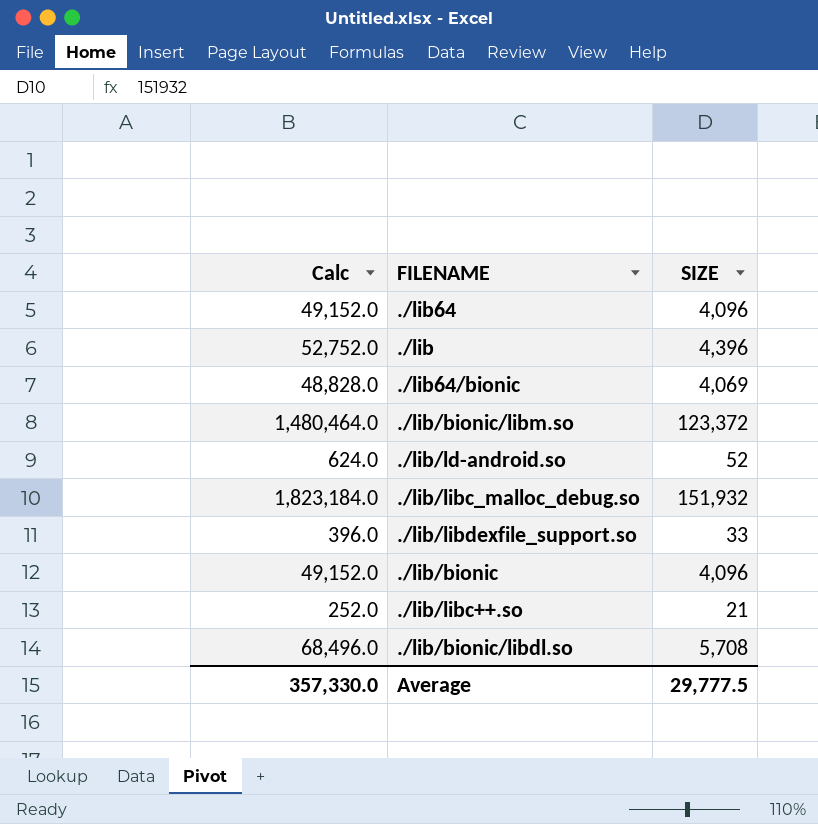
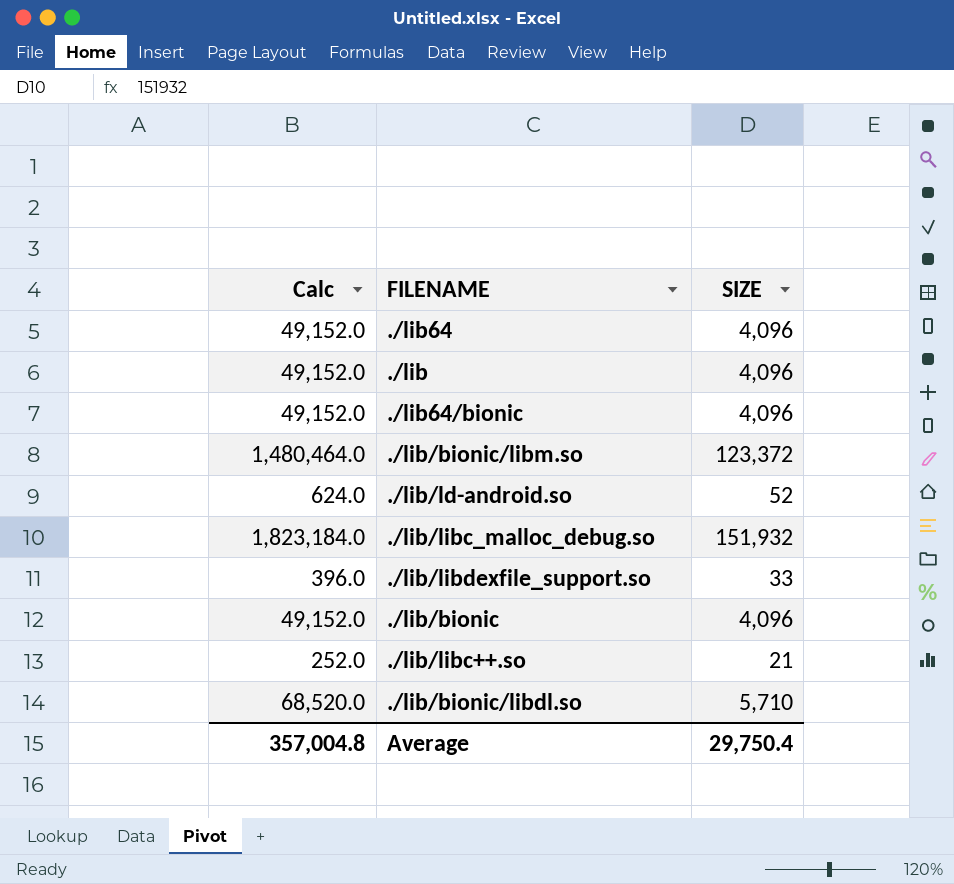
./lib | Calc: 52,752.0 -> 49,152.0
./lib | SIZE: 4,396 -> 4,096
./lib64/bionic | Calc: 48,828.0 -> 49,152.0
./lib64/bionic | SIZE: 4,069 -> 4,096
./lib/bionic/libdl.so | Calc: 68,496.0 -> 68,520.0
./lib/bionic/libdl.so | SIZE: 5,708 -> 5,710
Average | Calc: 357,330.0 -> 357,004.8
Average | SIZE: 29,777.5 -> 29,750.4

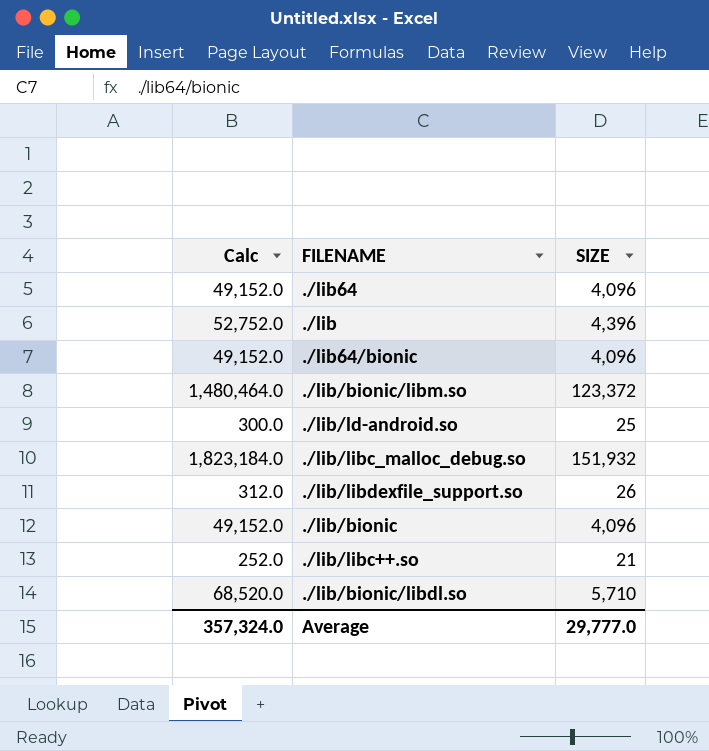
./lib | Calc: 49,152.0 -> 52,752.0
./lib | SIZE: 4,096 -> 4,396
./lib/ld-android.so | Calc: 624.0 -> 300.0
./lib/ld-android.so | SIZE: 52 -> 25
./lib/libdexfile_support.so | Calc: 396.0 -> 312.0
./lib/libdexfile_support.so | SIZE: 33 -> 26
Average | Calc: 357,004.8 -> 357,324.0
Average | SIZE: 29,750.4 -> 29,777.0

